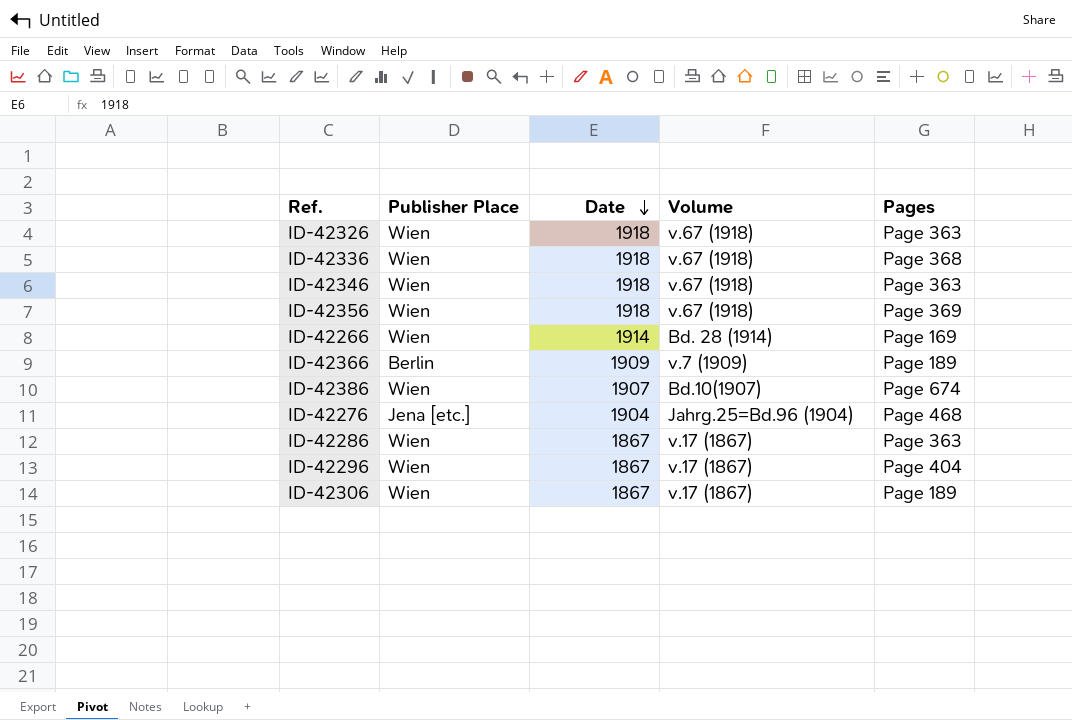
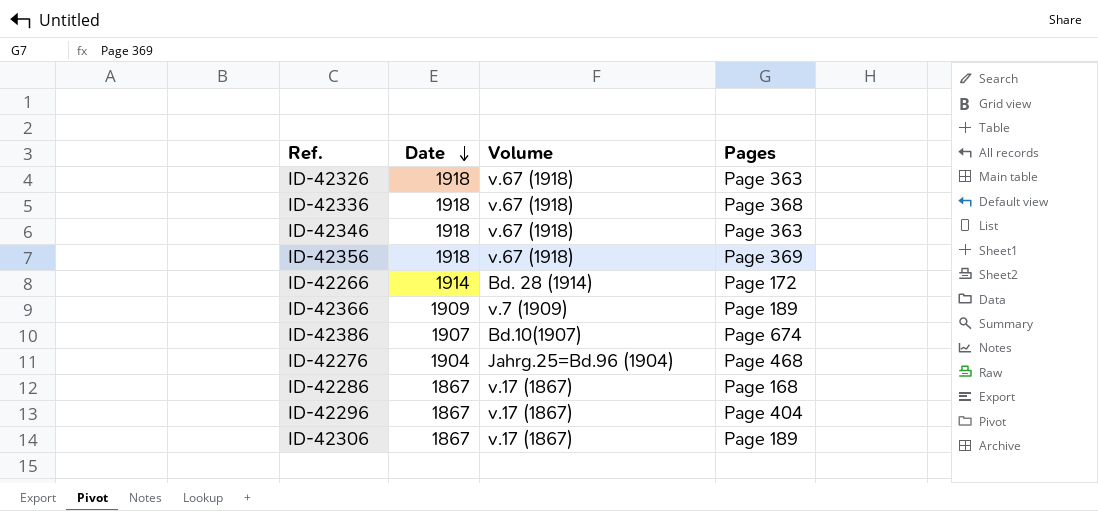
column Publisher Place | position: 2 -> none
ID-42266 | Pages: Page 169 -> Page 172
ID-42286 | Pages: Page 363 -> Page 168

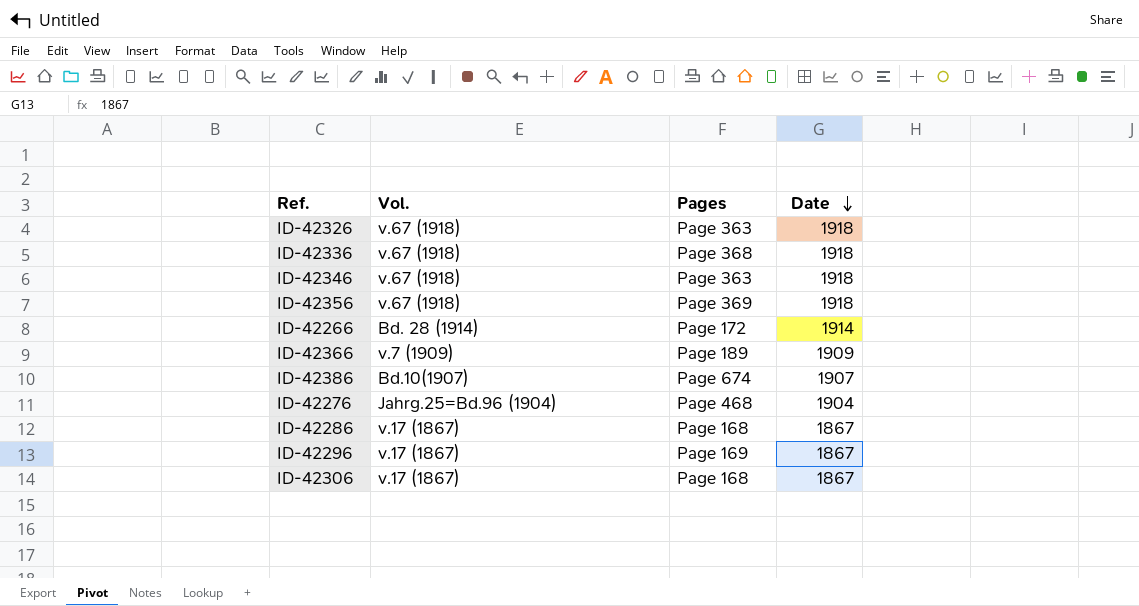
column name: Volume -> Vol.
column Date | position: 2 -> 4
ID-42296 | Pages: Page 404 -> Page 169
ID-42306 | Pages: Page 189 -> Page 168

